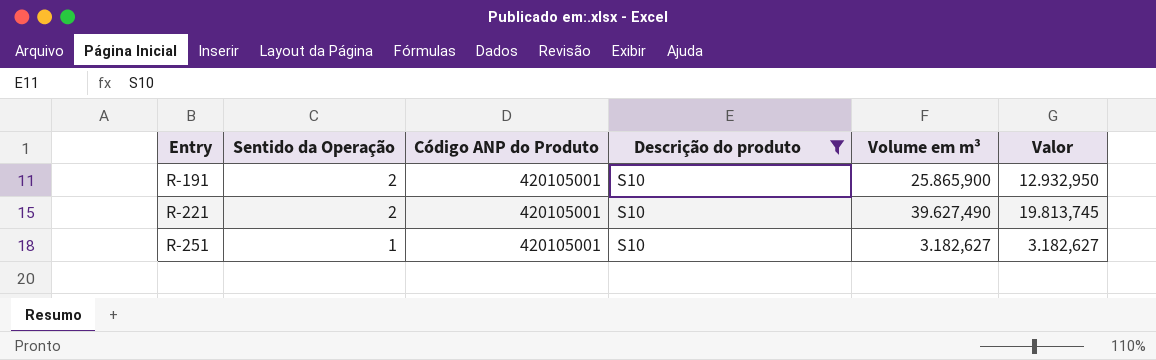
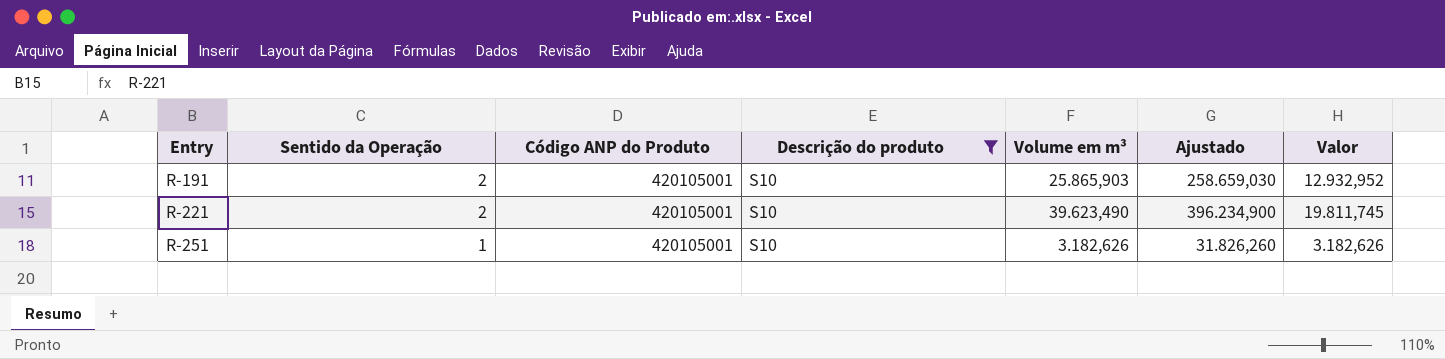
column Ajustado | formula: none -> [Volume em m³] * 10
R-191 | Volume em m³: 25.865,900 -> 25.865,903
R-191 | Valor: 12.932,950 -> 12.932,952
R-221 | Volume em m³: 39.627,490 -> 39.623,490
R-221 | Valor: 19.813,745 -> 19.811,745
R-251 | Volume em m³: 3.182,627 -> 3.182,626
R-251 | Valor: 3.182,627 -> 3.182,626

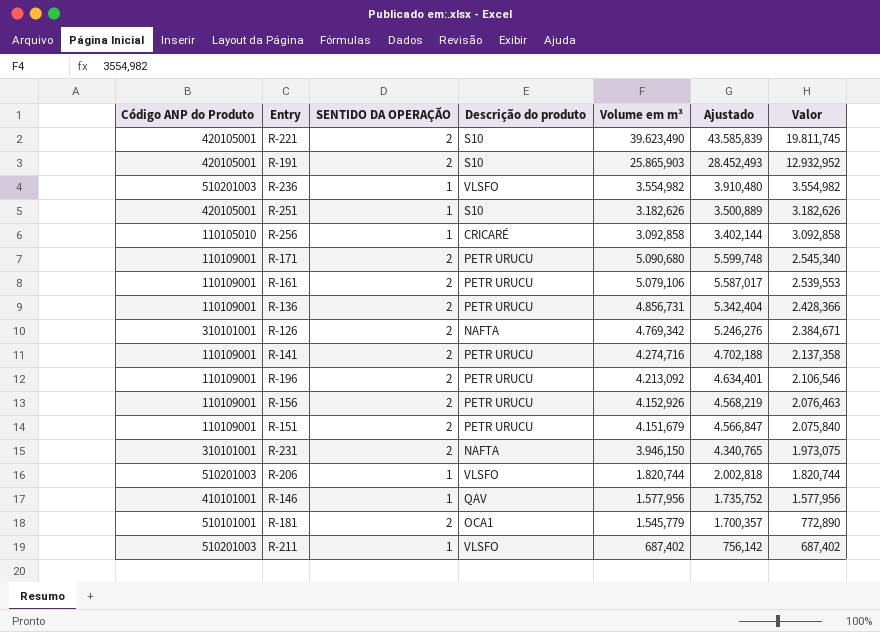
filter: Descrição do produto = S10 -> none
row order: Entry ascending -> Valor descending
column Código ANP do Produto | position: 3 -> 1
column name: Sentido da Operação -> SENTIDO DA OPERAÇÃO
column Ajustado | formula: [Volume em m³] * 10 -> [Volume em m³] * 1,1

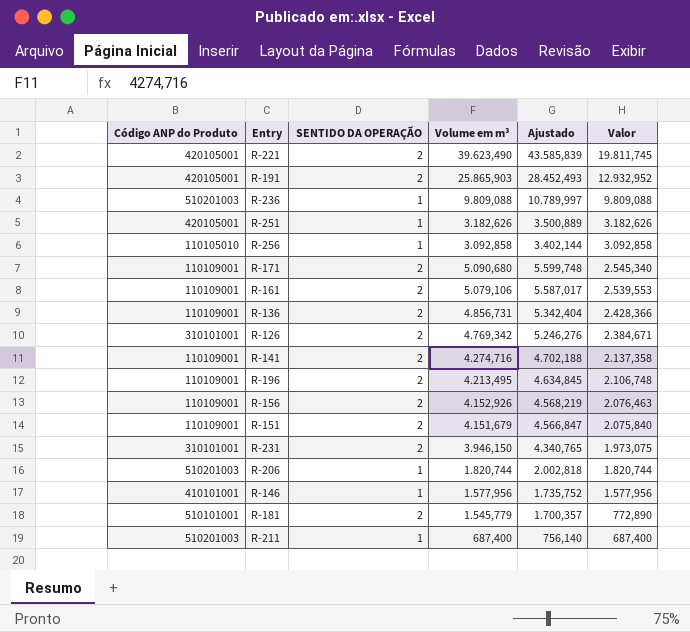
column Descrição do produto | position: 4 -> none
R-236 | Volume em m³: 3.554,982 -> 9.809,088
R-236 | Ajustado: 3.910,480 -> 10.789,997
R-236 | Valor: 3.554,982 -> 9.809,088
R-196 | Volume em m³: 4.213,092 -> 4.213,495
R-196 | Ajustado: 4.634,401 -> 4.634,845
R-196 | Valor: 2.106,546 -> 2.106,748
R-211 | Volume em m³: 687,402 -> 687,400
R-211 | Ajustado: 756,142 -> 756,140
R-211 | Valor: 687,402 -> 687,400

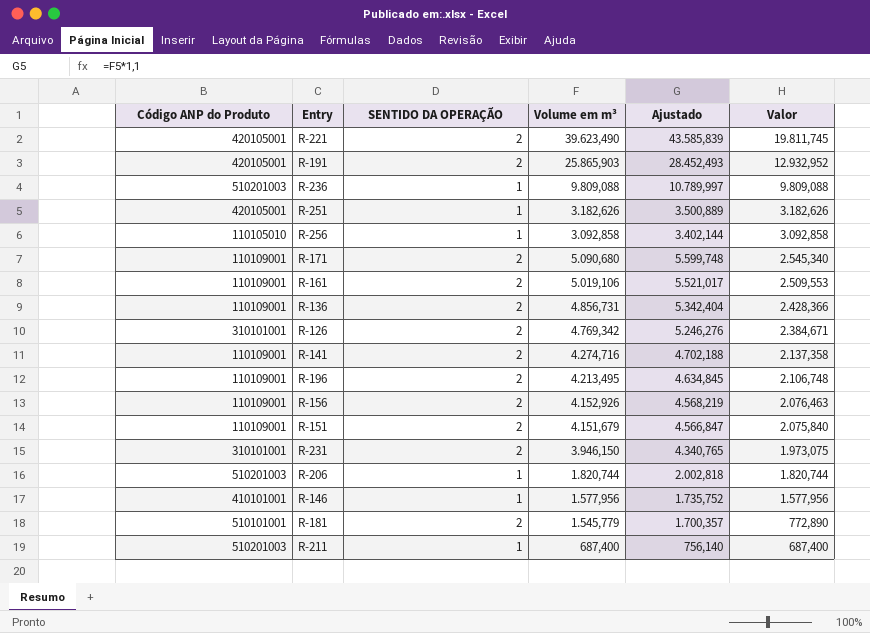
R-161 | Volume em m³: 5.079,106 -> 5.019,106
R-161 | Ajustado: 5.587,017 -> 5.521,017
R-161 | Valor: 2.539,553 -> 2.509,553

